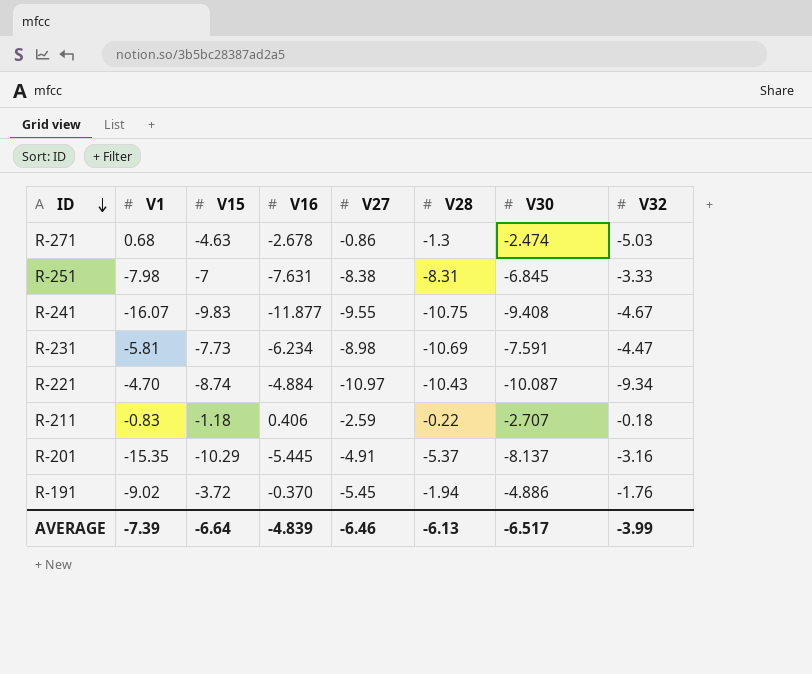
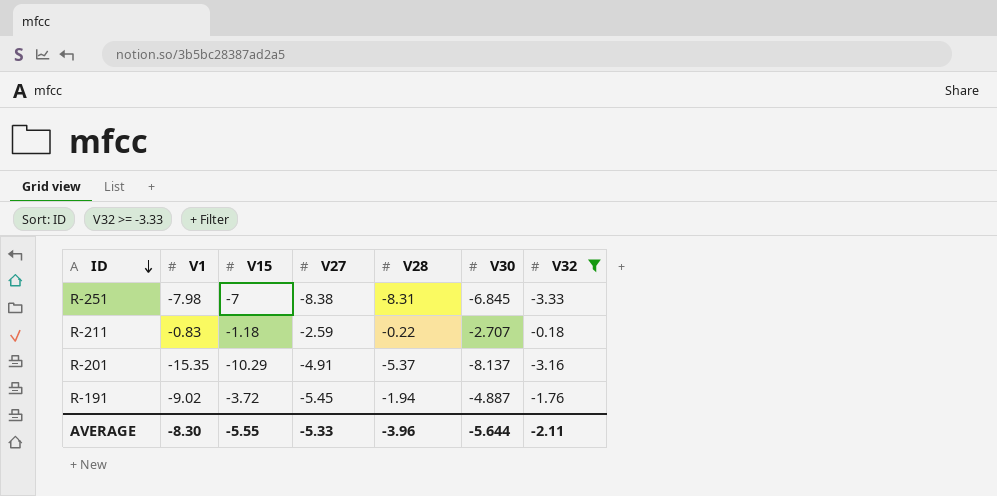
filter: none -> V32 >= -3.33
column V16 | position: 4 -> none
R-191 | V30: -4.886 -> -4.887
AVERAGE | V1: -7.39 -> -8.30
AVERAGE | V15: -6.64 -> -5.55
AVERAGE | V27: -6.46 -> -5.33
AVERAGE | V28: -6.13 -> -3.96
AVERAGE | V30: -6.517 -> -5.644
AVERAGE | V32: -3.99 -> -2.11

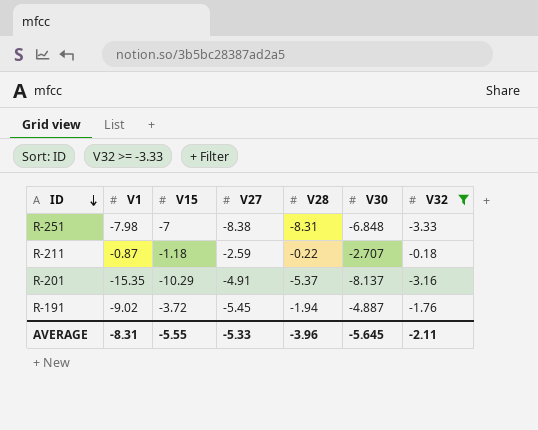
R-251 | V30: -6.845 -> -6.848
R-211 | V1: -0.83 -> -0.87
AVERAGE | V1: -8.30 -> -8.31
AVERAGE | V30: -5.644 -> -5.645

